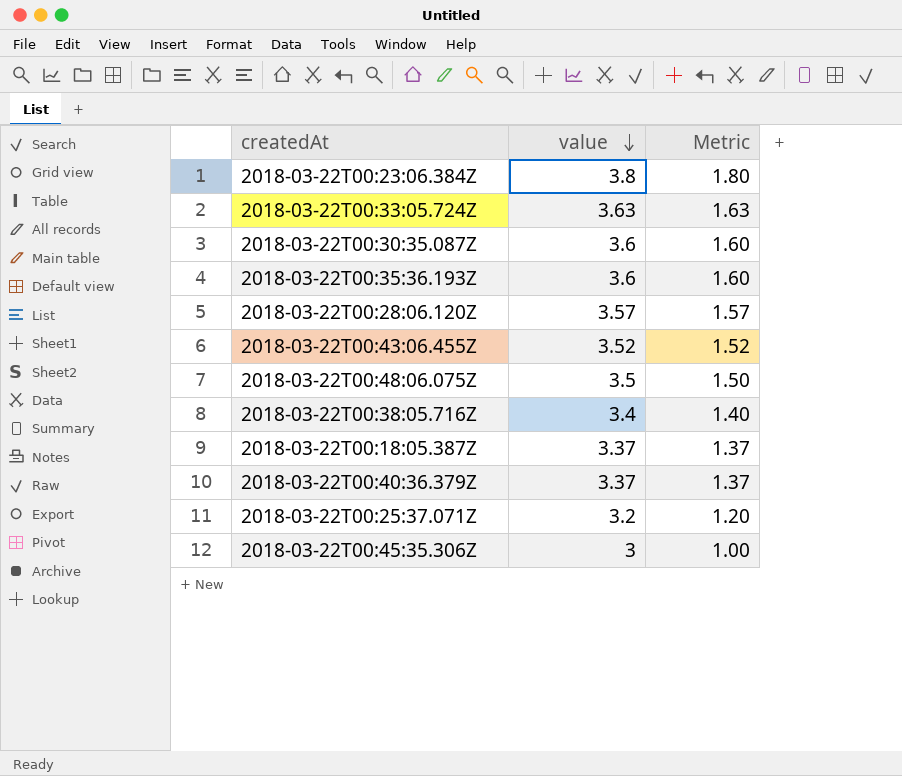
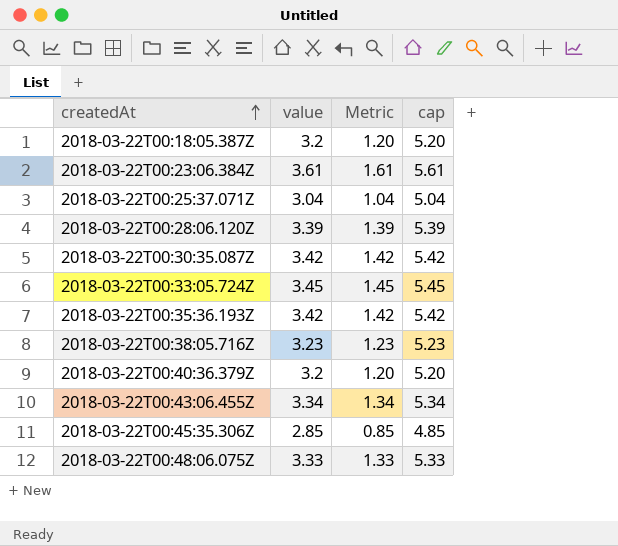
row order: value descending -> createdAt ascending
column cap | formula: none -> [value] + 2
2018-03-22T00:18:05.387Z | value: 3.37 -> 3.2
2018-03-22T00:18:05.387Z | Metric: 1.37 -> 1.20
2018-03-22T00:23:06.384Z | value: 3.8 -> 3.61
2018-03-22T00:23:06.384Z | Metric: 1.80 -> 1.61
2018-03-22T00:25:37.071Z | value: 3.2 -> 3.04
2018-03-22T00:25:37.071Z | Metric: 1.20 -> 1.04
2018-03-22T00:28:06.120Z | value: 3.57 -> 3.39
2018-03-22T00:28:06.120Z | Metric: 1.57 -> 1.39
2018-03-22T00:30:35.087Z | value: 3.6 -> 3.42
2018-03-22T00:30:35.087Z | Metric: 1.60 -> 1.42
2018-03-22T00:33:05.724Z | value: 3.63 -> 3.45
2018-03-22T00:33:05.724Z | Metric: 1.63 -> 1.45
2018-03-22T00:35:36.193Z | value: 3.6 -> 3.42
2018-03-22T00:35:36.193Z | Metric: 1.60 -> 1.42
2018-03-22T00:38:05.716Z | value: 3.4 -> 3.23
2018-03-22T00:38:05.716Z | Metric: 1.40 -> 1.23
2018-03-22T00:40:36.379Z | value: 3.37 -> 3.2
2018-03-22T00:40:36.379Z | Metric: 1.37 -> 1.20
2018-03-22T00:43:06.455Z | value: 3.52 -> 3.34
2018-03-22T00:43:06.455Z | Metric: 1.52 -> 1.34
2018-03-22T00:45:35.306Z | value: 3 -> 2.85
2018-03-22T00:45:35.306Z | Metric: 1.00 -> 0.85
2018-03-22T00:48:06.075Z | value: 3.5 -> 3.33
2018-03-22T00:48:06.075Z | Metric: 1.50 -> 1.33

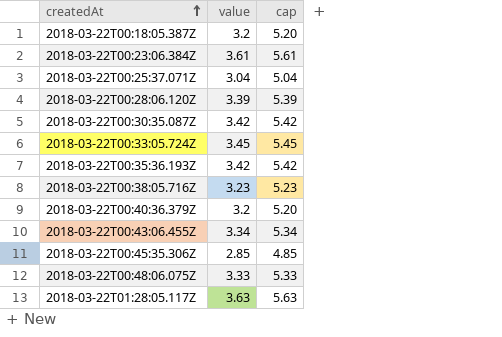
column Metric | formula: [value] - 2 -> none
row 2018-03-22T01:28:05.117Z: none -> 3.63 | 5.63

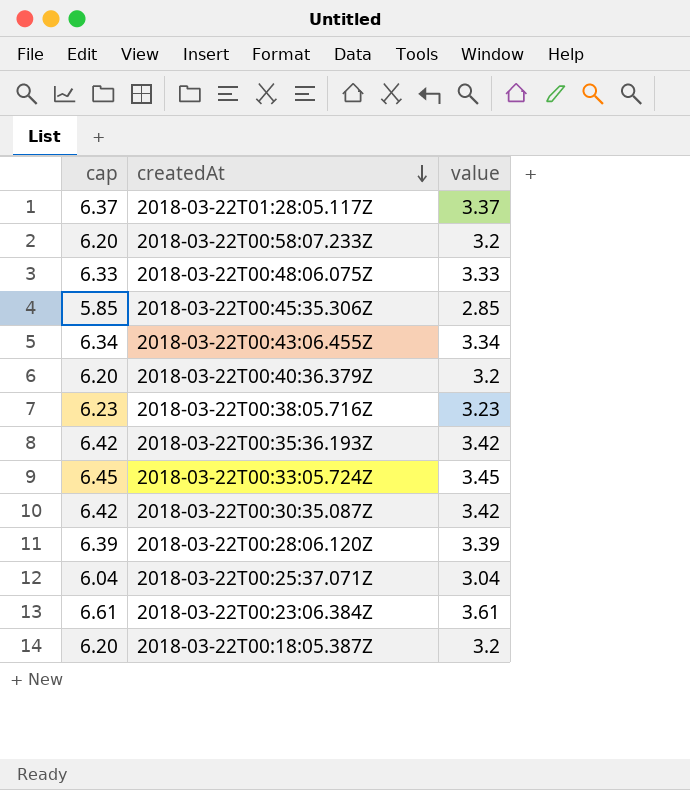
row order: createdAt ascending -> createdAt descending
column cap | formula: [value] + 2 -> [value] + 3
column cap | position: 3 -> 1
2018-03-22T01:28:05.117Z | value: 3.63 -> 3.37
row 2018-03-22T00:58:07.233Z: none -> 6.20 | 3.2

